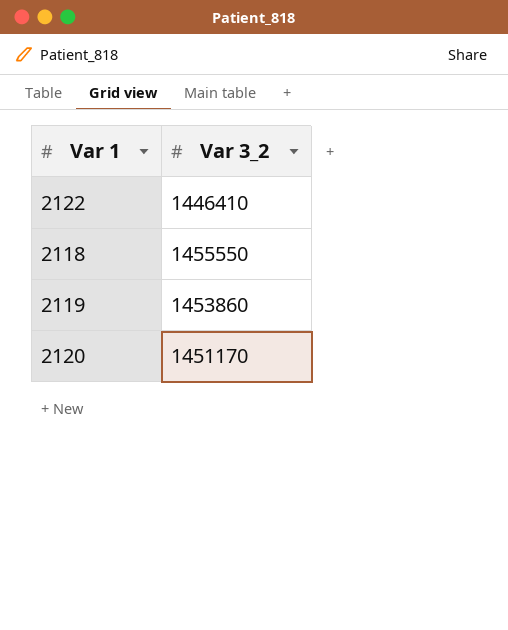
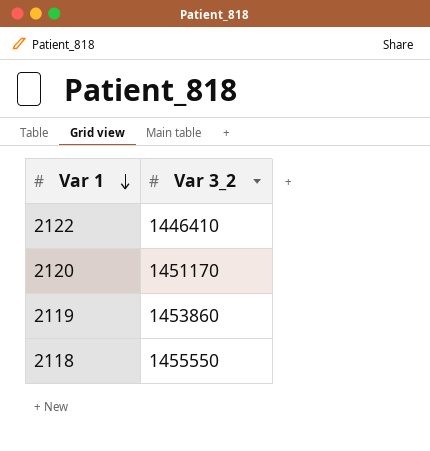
row order: none -> Var 1 descending

